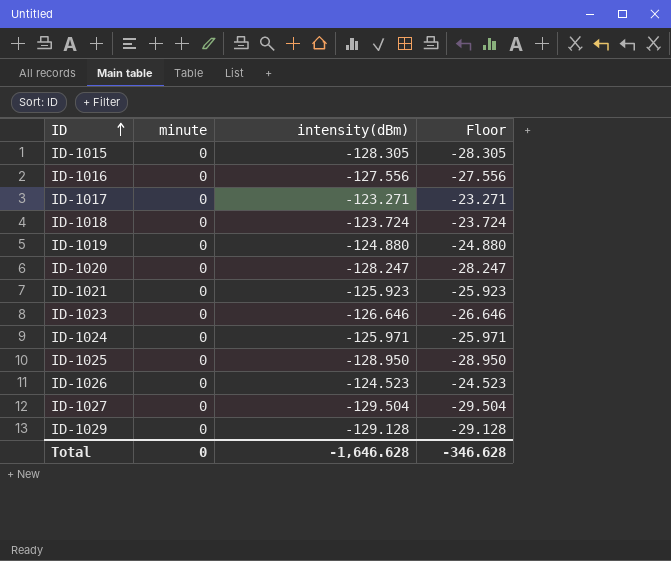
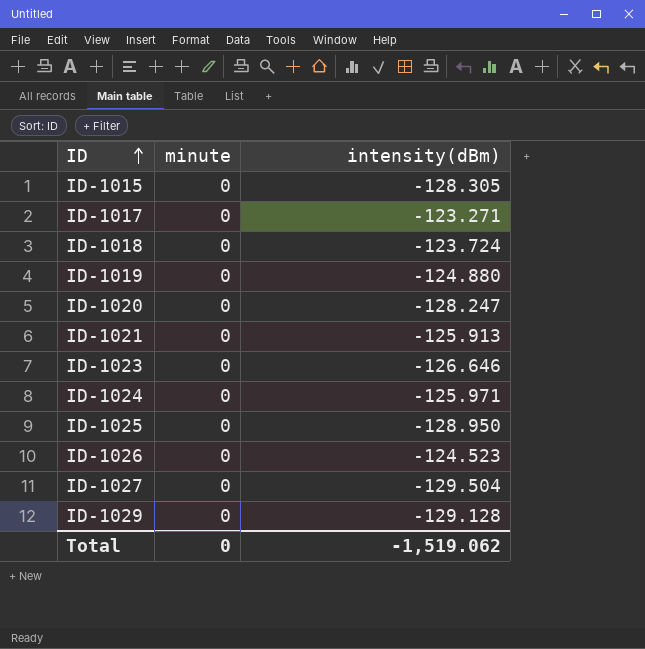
column Floor | formula: [intensity(dBm)] + 100 -> none
row ID-1016: 0 | -127.556 | -27.556 -> none
ID-1021 | intensity(dBm): -125.923 -> -125.913
Total | intensity(dBm): -1,646.628 -> -1,519.062

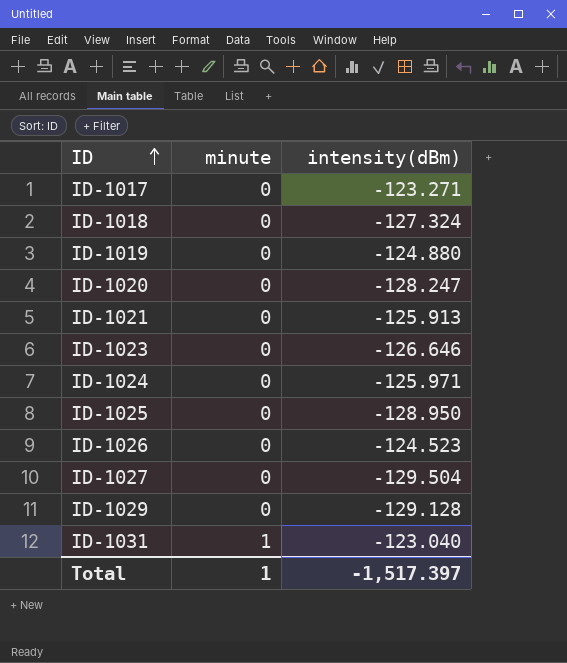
row ID-1015: 0 | -128.305 -> none
ID-1018 | intensity(dBm): -123.724 -> -127.324
row ID-1031: none -> 1 | -123.040
Total | minute: 0 -> 1
Total | intensity(dBm): -1,519.062 -> -1,517.397

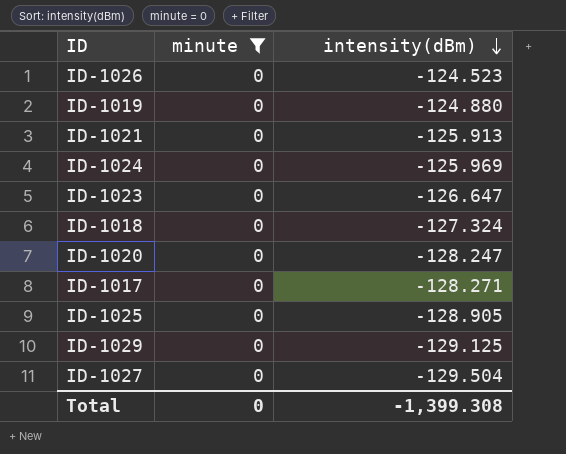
filter: none -> minute = 0
row order: ID ascending -> intensity(dBm) descending
ID-1024 | intensity(dBm): -125.971 -> -125.969
ID-1023 | intensity(dBm): -126.646 -> -126.647
ID-1017 | intensity(dBm): -123.271 -> -128.271
ID-1025 | intensity(dBm): -128.950 -> -128.905
ID-1029 | intensity(dBm): -129.128 -> -129.125
Total | minute: 1 -> 0
Total | intensity(dBm): -1,517.397 -> -1,399.308

